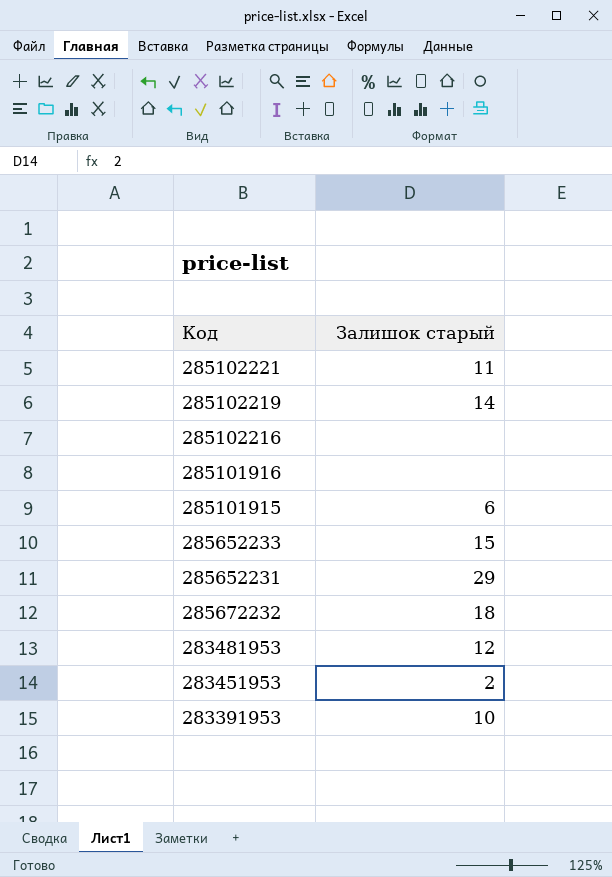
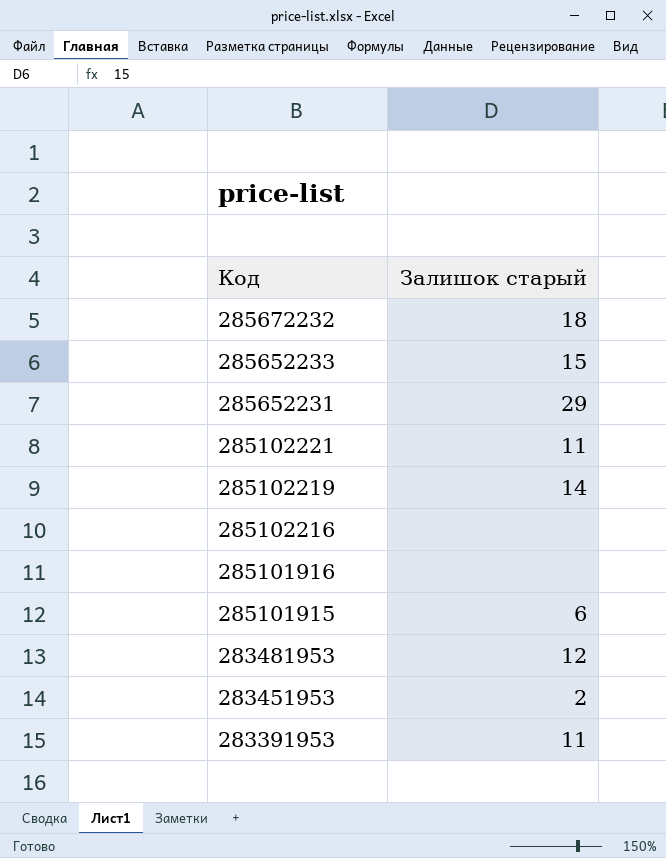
row order: none -> Код descending
283391953 | Залишок старый: 10 -> 11

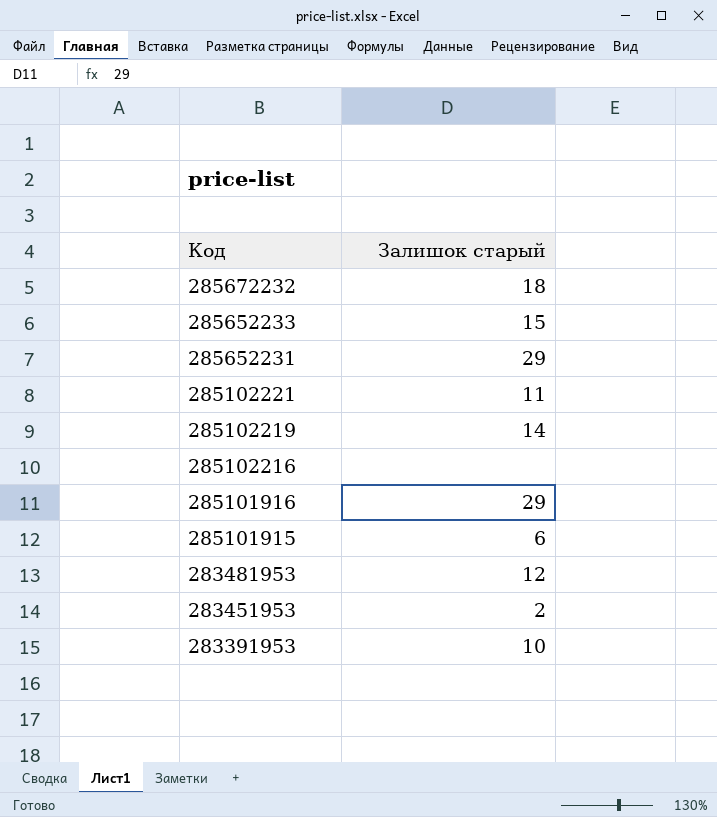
285101916 | Залишок старый: none -> 29
283391953 | Залишок старый: 11 -> 10

